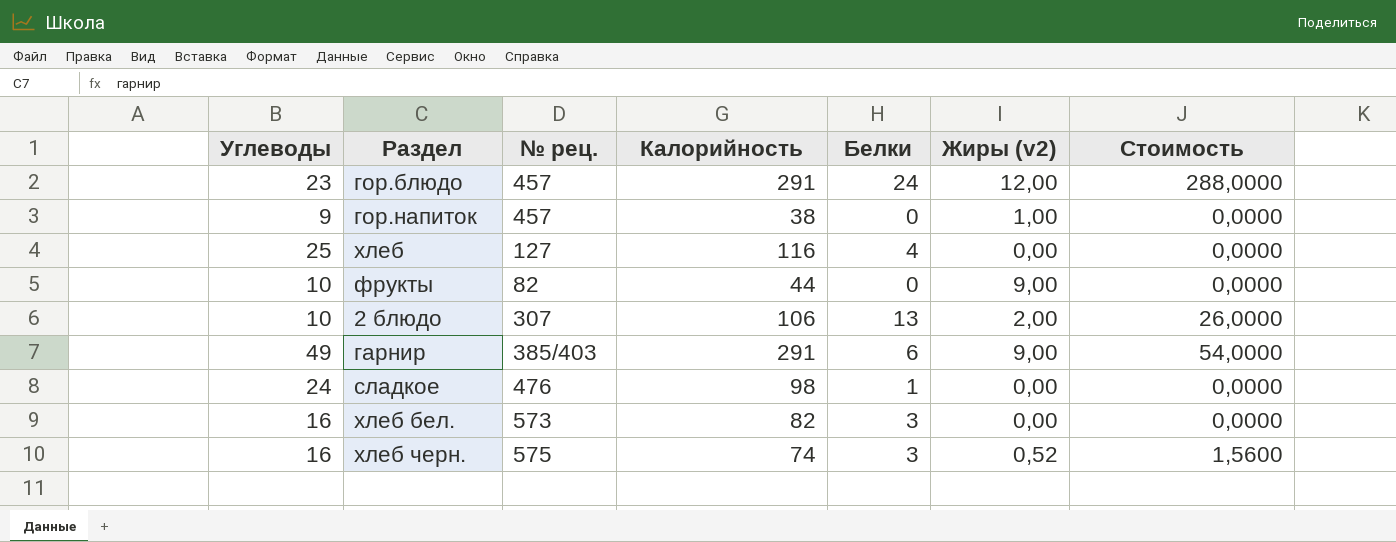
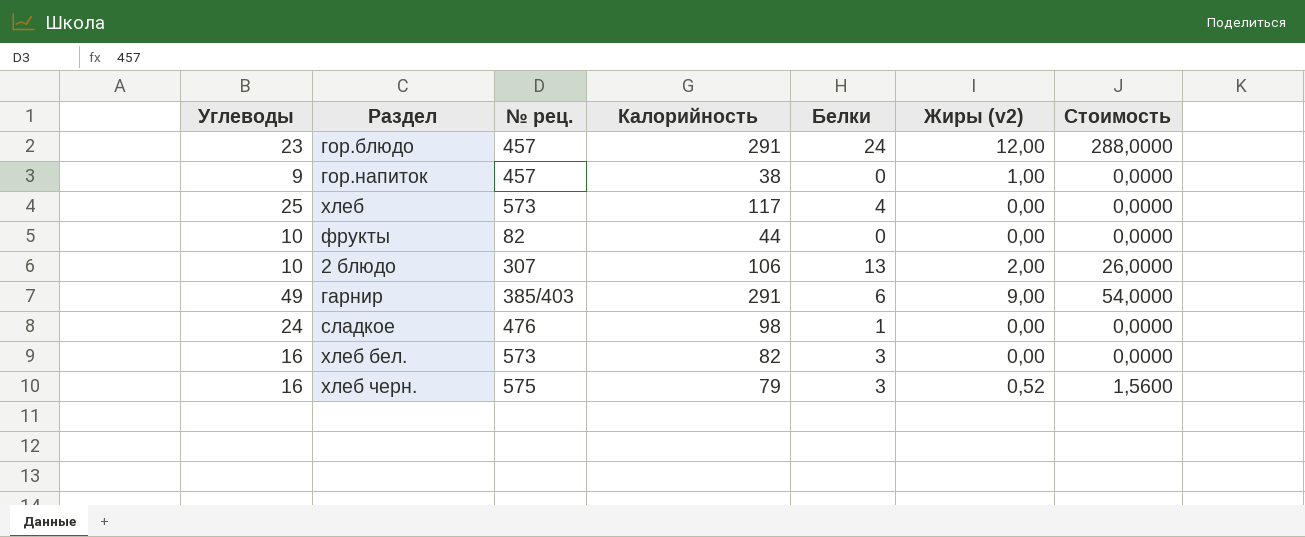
хлеб | № рец.: 127 -> 573
хлеб | Калорийность: 116 -> 117
фрукты | Жиры (v2): 9,00 -> 0,00
хлеб черн. | Калорийность: 74 -> 79

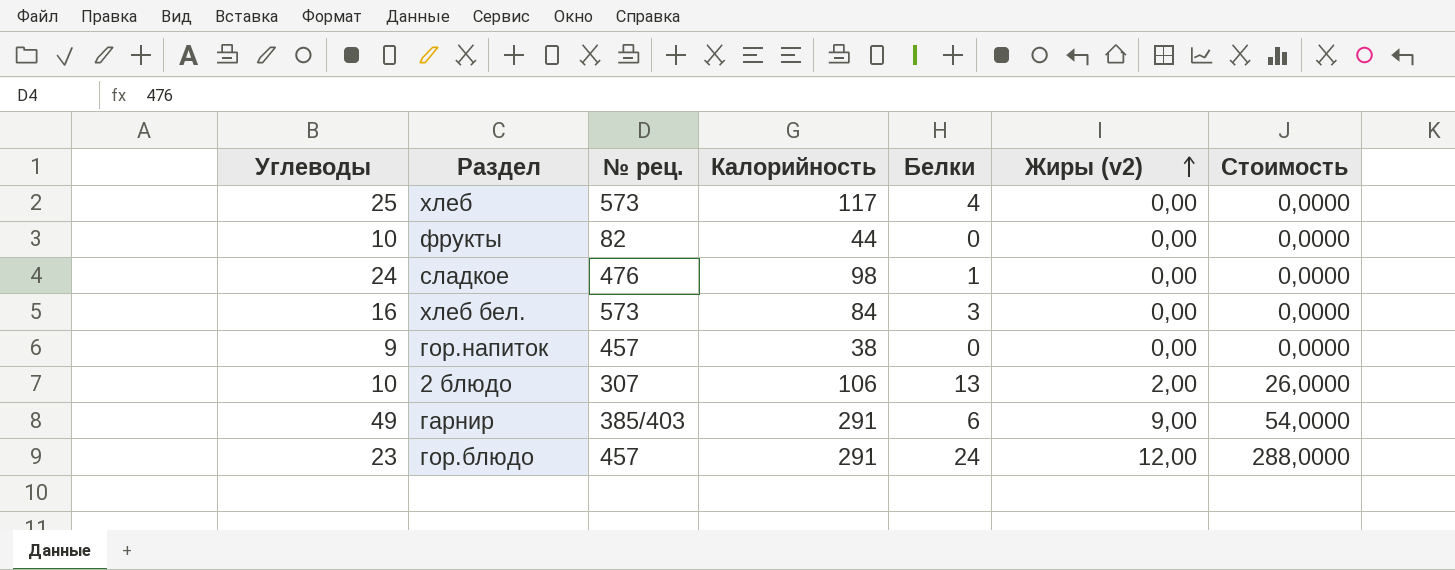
row order: none -> Жиры (v2) ascending
row хлеб черн.: 16 | 575 | 79 | 3 | 0,52 | 1,5600 -> none
хлеб бел. | Калорийность: 82 -> 84
гор.напиток | Жиры (v2): 1,00 -> 0,00

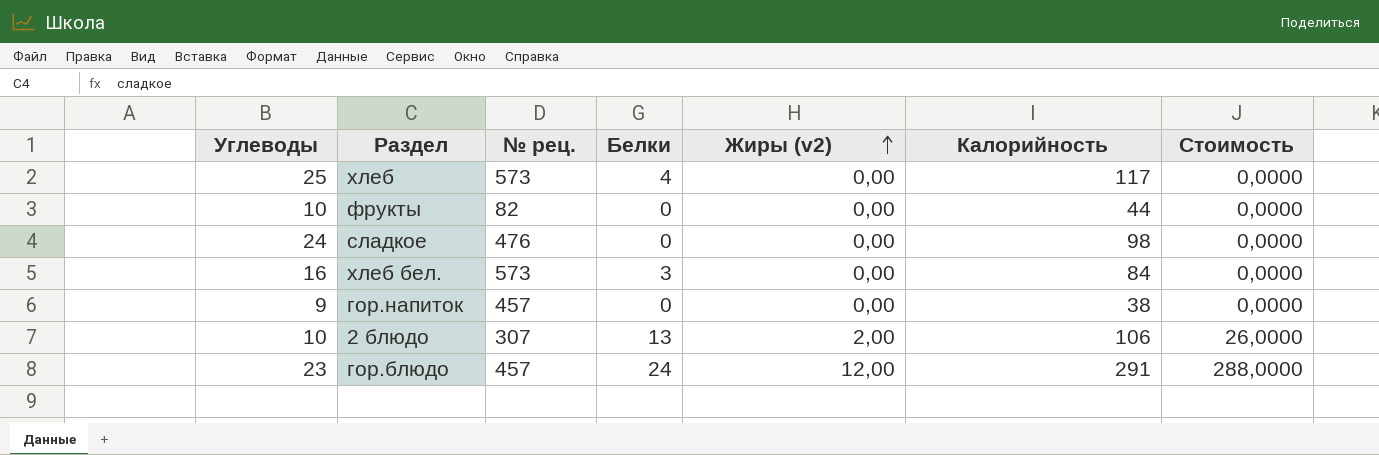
column Калорийность | position: 4 -> 6
row гарнир: 49 | 385/403 | 291 | 6 | 9,00 | 54,0000 -> none
сладкое | Белки: 1 -> 0

